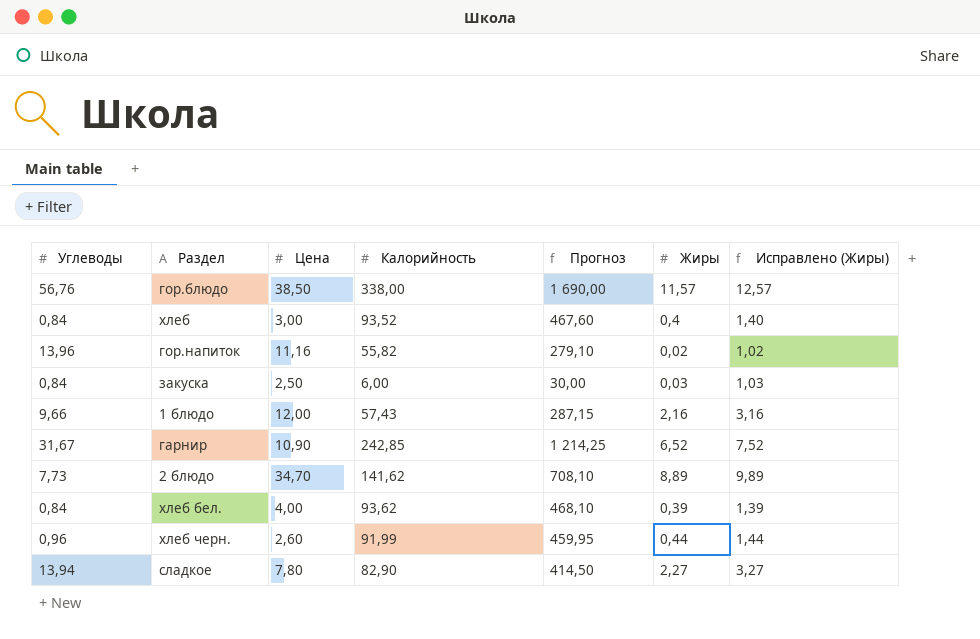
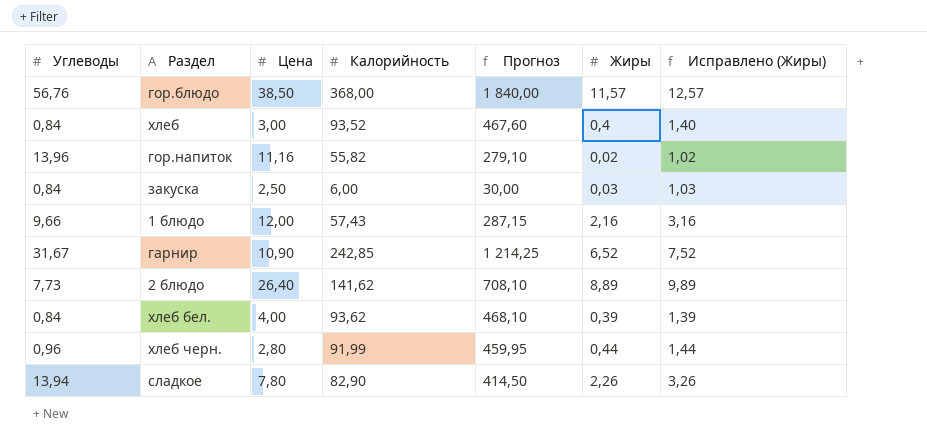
гор.блюдо | Калорийность: 338,00 -> 368,00
гор.блюдо | Прогноз: 1 690,00 -> 1 840,00
2 блюдо | Цена: 34,70 -> 26,40
хлеб черн. | Цена: 2,60 -> 2,80
сладкое | Жиры: 2,27 -> 2,26
сладкое | Исправлено (Жиры): 3,27 -> 3,26

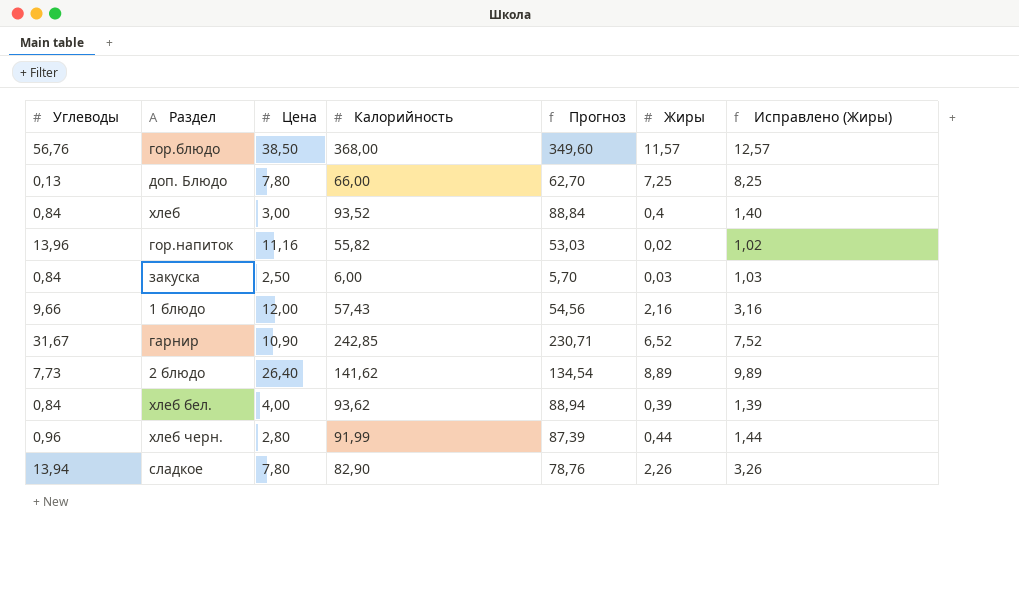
column Прогноз | formula: [Калорийность] * 5 -> [Калорийность] * 0,95
row доп. Блюдо: none -> 0,13 | 7,80 | 66,00 | 62,70 | 7,25 | 8,25

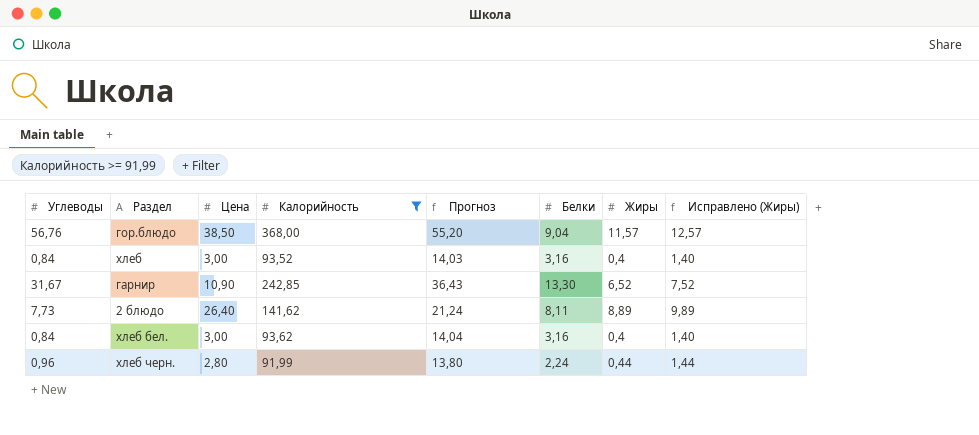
filter: none -> Калорийность >= 91,99
column Прогноз | formula: [Калорийность] * 0,95 -> [Калорийность] * 0,15
column Белки | position: none -> 6
хлеб бел. | Цена: 4,00 -> 3,00
хлеб бел. | Жиры: 0,39 -> 0,4
хлеб бел. | Исправлено (Жиры): 1,39 -> 1,40

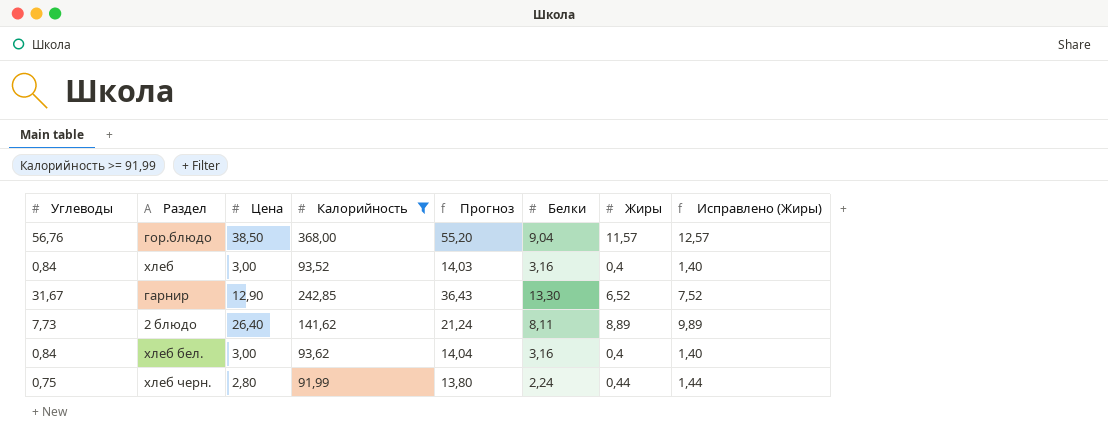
гарнир | Цена: 10,90 -> 12,90
хлеб черн. | Углеводы: 0,96 -> 0,75

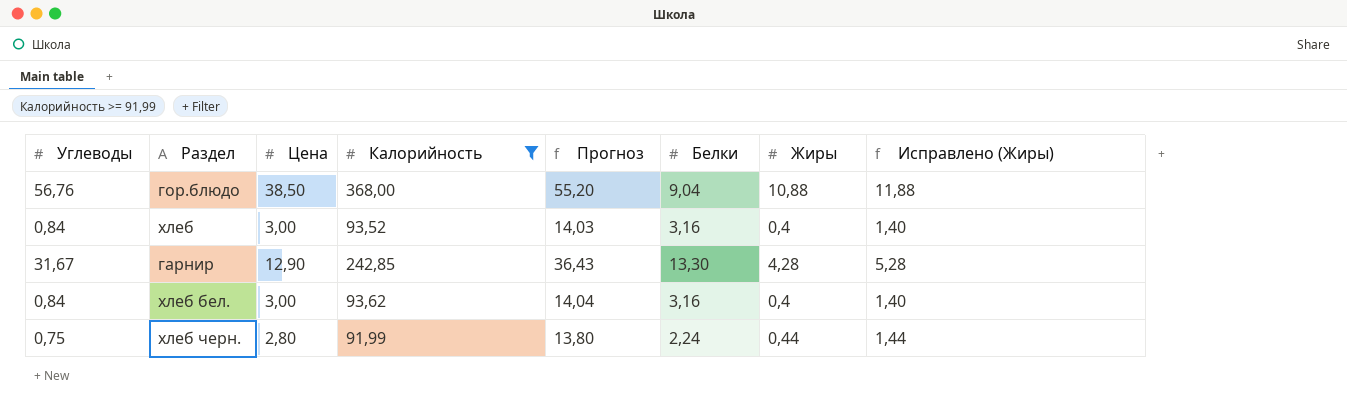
row 2 блюдо: 7,73 | 26,40 | 141,62 | 21,24 | 8,11 | 8,89 | 9,89 -> none
гор.блюдо | Жиры: 11,57 -> 10,88
гор.блюдо | Исправлено (Жиры): 12,57 -> 11,88
гарнир | Жиры: 6,52 -> 4,28
гарнир | Исправлено (Жиры): 7,52 -> 5,28

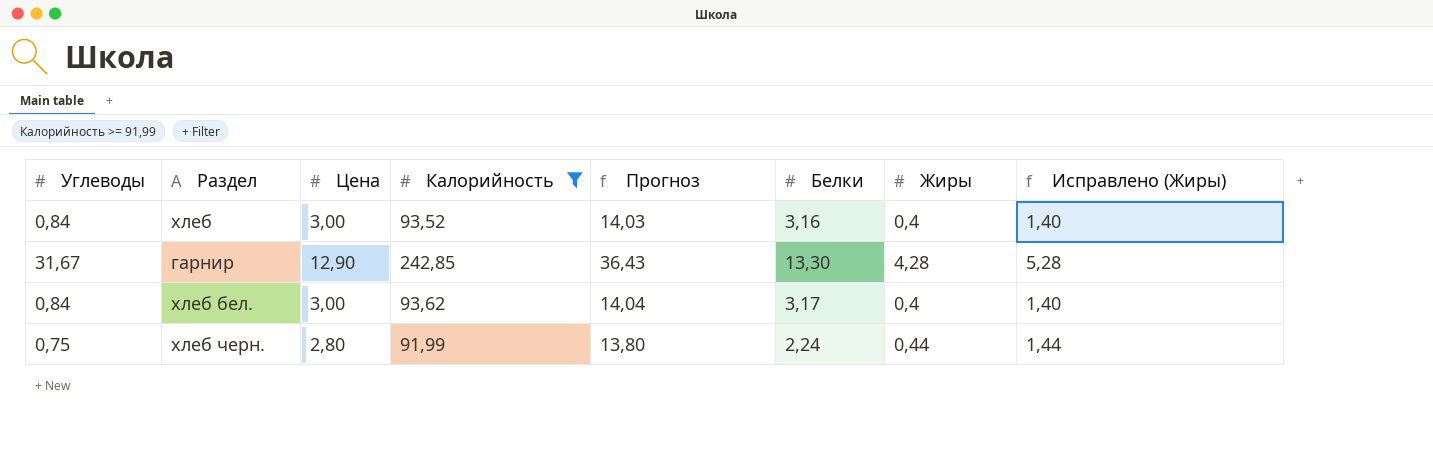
row гор.блюдо: 56,76 | 38,50 | 368,00 | 55,20 | 9,04 | 10,88 | 11,88 -> none
хлеб бел. | Белки: 3,16 -> 3,17

